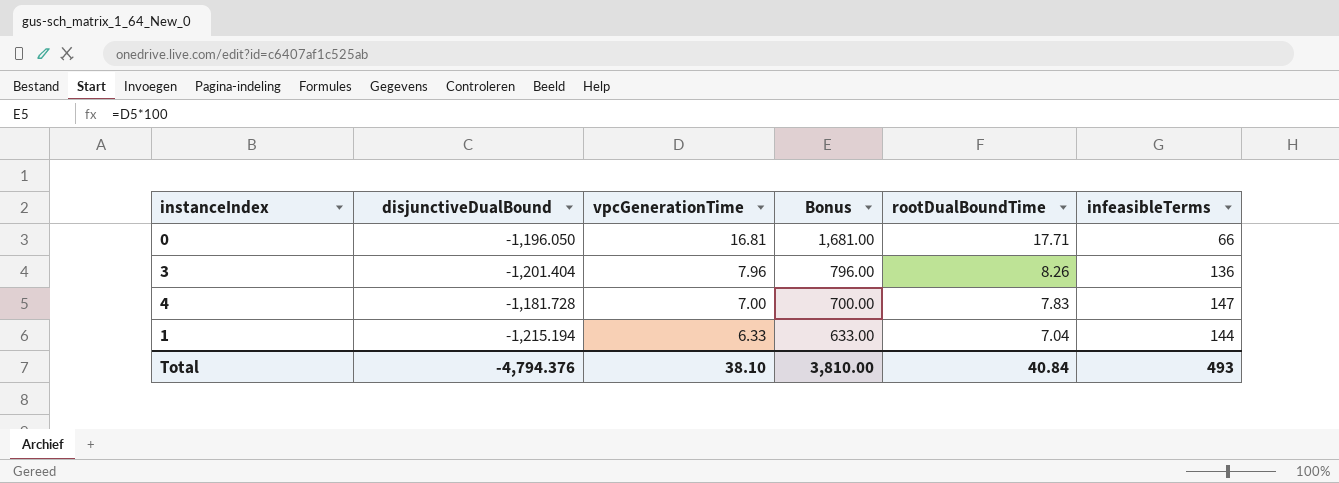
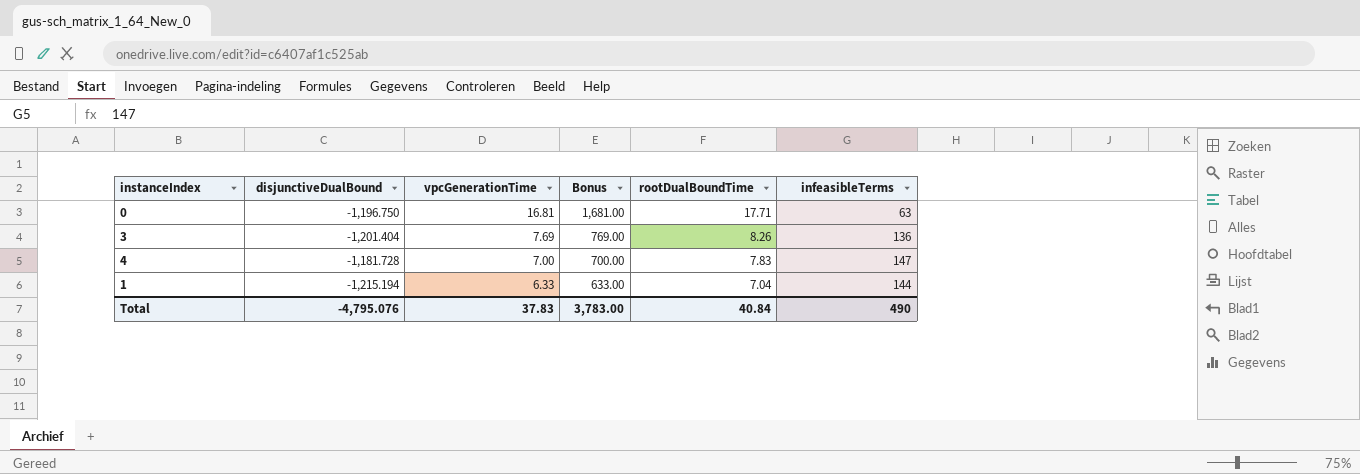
0 | disjunctiveDualBound: -1,196.050 -> -1,196.750
0 | infeasibleTerms: 66 -> 63
3 | vpcGenerationTime: 7.96 -> 7.69
3 | Bonus: 796.00 -> 769.00
Total | disjunctiveDualBound: -4,794.376 -> -4,795.076
Total | vpcGenerationTime: 38.10 -> 37.83
Total | Bonus: 3,810.00 -> 3,783.00
Total | infeasibleTerms: 493 -> 490

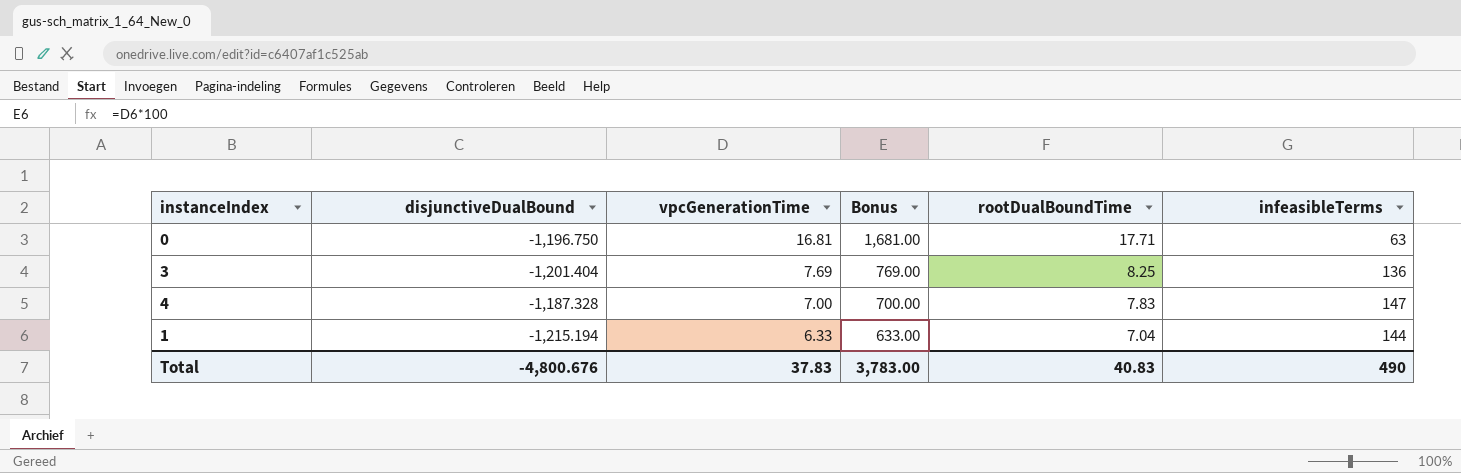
3 | rootDualBoundTime: 8.26 -> 8.25
4 | disjunctiveDualBound: -1,181.728 -> -1,187.328
Total | disjunctiveDualBound: -4,795.076 -> -4,800.676
Total | rootDualBoundTime: 40.84 -> 40.83

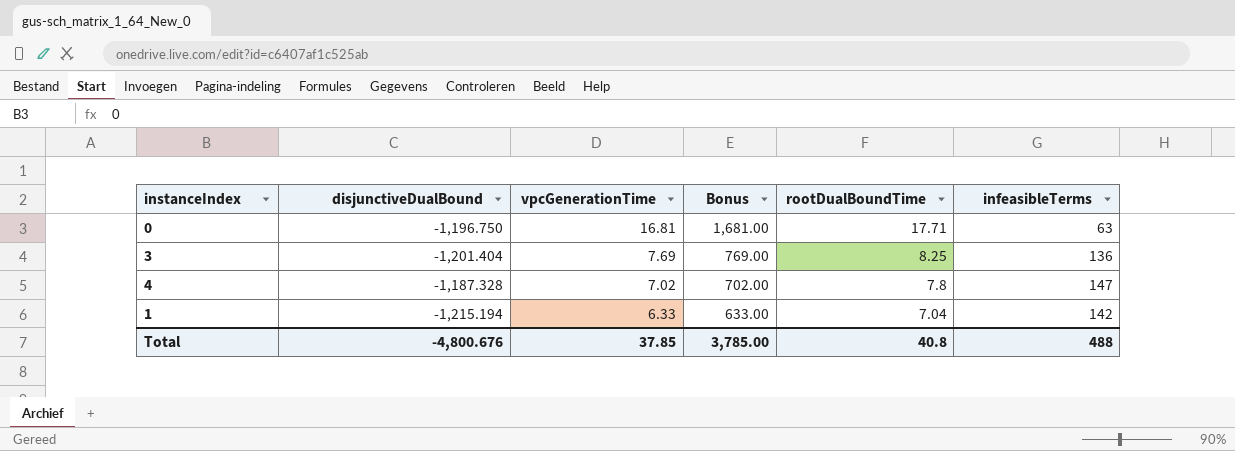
4 | vpcGenerationTime: 7.00 -> 7.02
4 | Bonus: 700.00 -> 702.00
4 | rootDualBoundTime: 7.83 -> 7.8
1 | infeasibleTerms: 144 -> 142
Total | vpcGenerationTime: 37.83 -> 37.85
Total | Bonus: 3,783.00 -> 3,785.00
Total | rootDualBoundTime: 40.83 -> 40.8
Total | infeasibleTerms: 490 -> 488

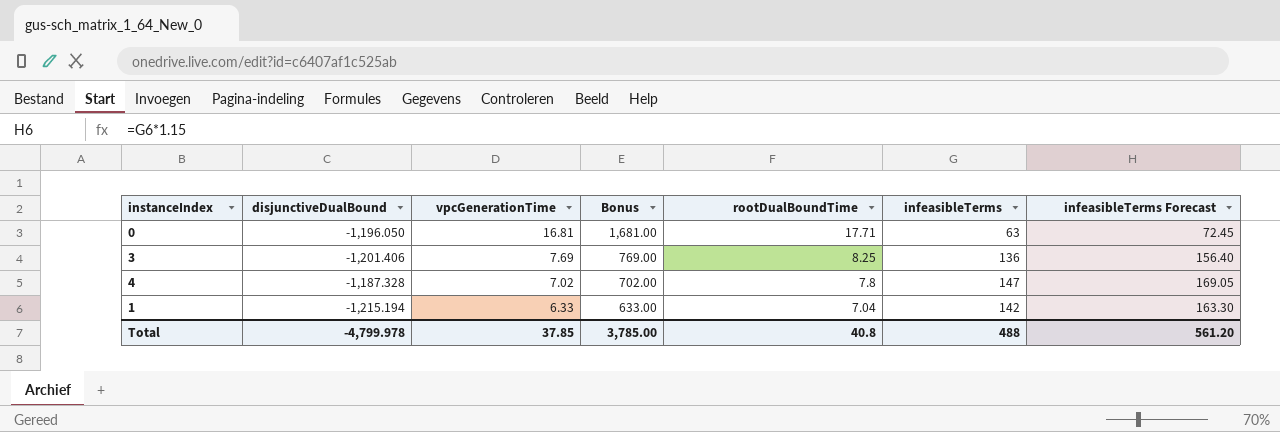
column infeasibleTerms Forecast | formula: none -> [infeasibleTerms] * 1.15
0 | disjunctiveDualBound: -1,196.750 -> -1,196.050
3 | disjunctiveDualBound: -1,201.404 -> -1,201.406
Total | disjunctiveDualBound: -4,800.676 -> -4,799.978

